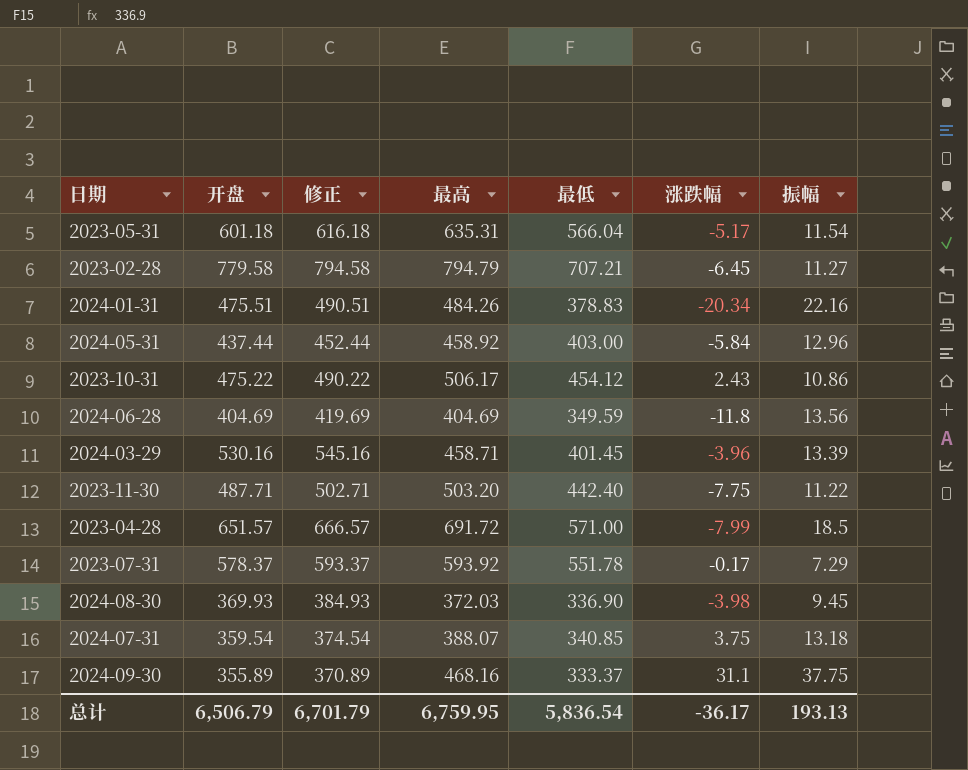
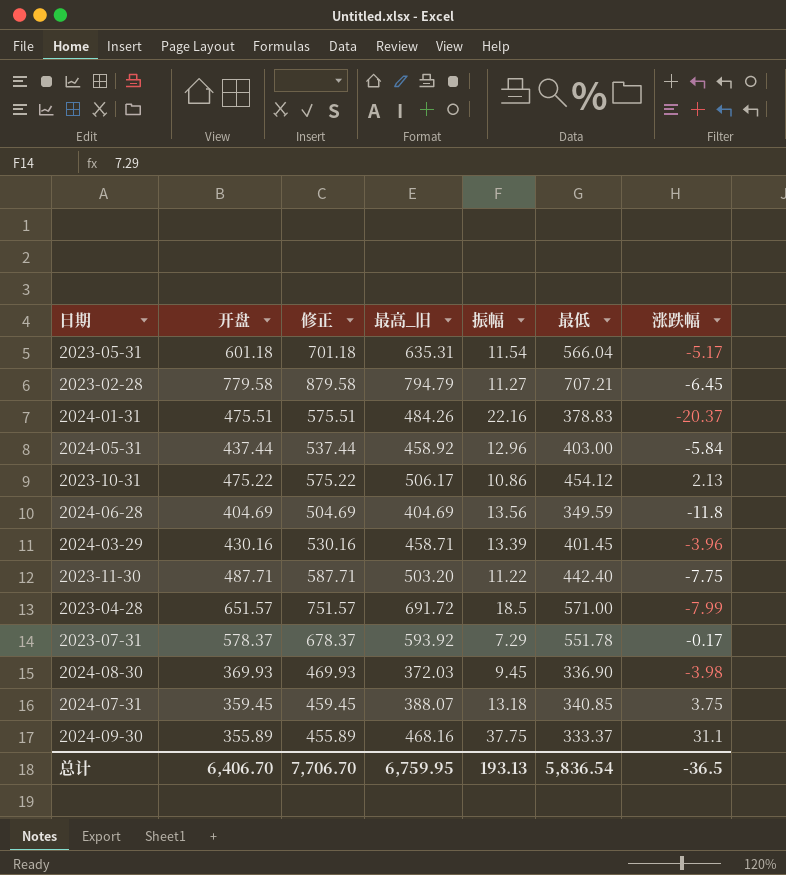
column 修正 | formula: [开盘] + 15 -> [开盘] + 100
column name: 最高 -> 最高_旧
column 振幅 | position: 7 -> 5
2024-01-31 | 涨跌幅: -20.34 -> -20.37
2023-10-31 | 涨跌幅: 2.43 -> 2.13
2024-03-29 | 开盘: 530.16 -> 430.16
2024-07-31 | 开盘: 359.54 -> 359.45
总计 | 开盘: 6,506.79 -> 6,406.70
总计 | 修正: 6,701.79 -> 7,706.70
总计 | 涨跌幅: -36.17 -> -36.5

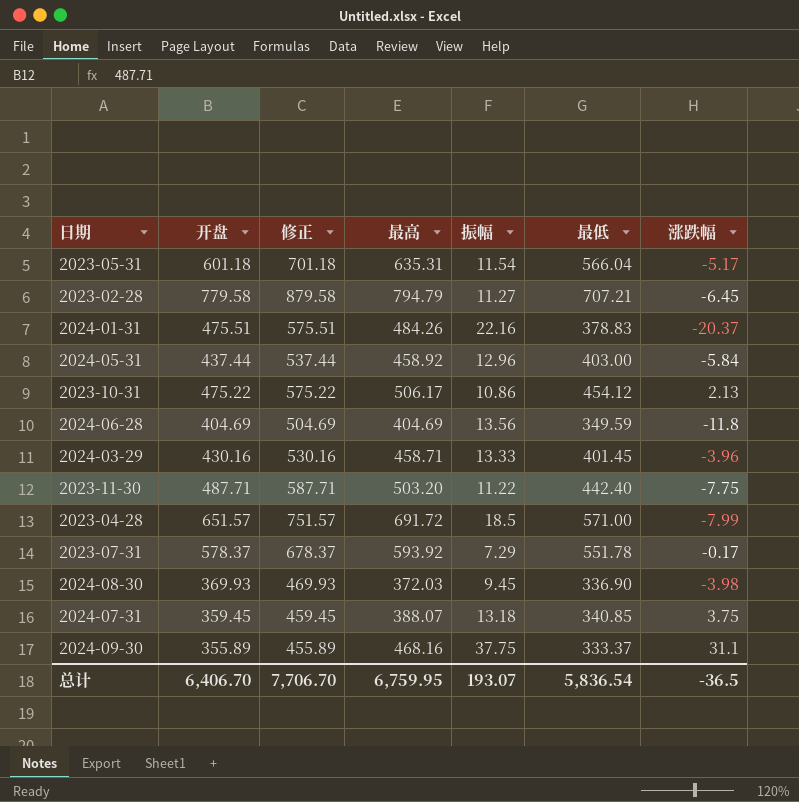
column name: 最高_旧 -> 最高
2024-03-29 | 振幅: 13.39 -> 13.33
总计 | 振幅: 193.13 -> 193.07

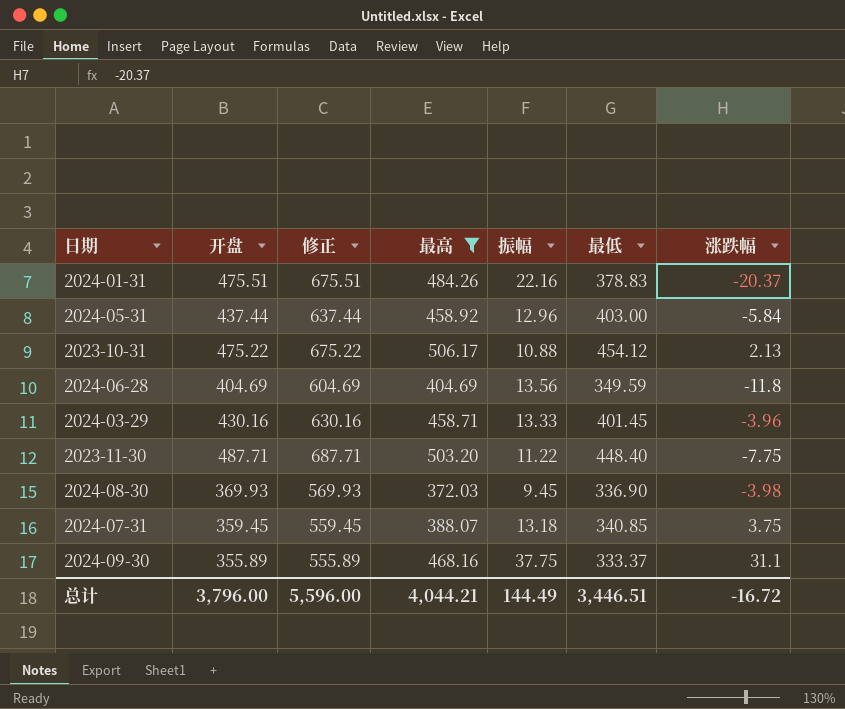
filter: none -> 最高 <= 506.17
column 修正 | formula: [开盘] + 100 -> [开盘] + 200
2023-10-31 | 振幅: 10.86 -> 10.88
2023-11-30 | 最低: 442.40 -> 448.40
总计 | 开盘: 6,406.70 -> 3,796.00
总计 | 修正: 7,706.70 -> 5,596.00
总计 | 最高: 6,759.95 -> 4,044.21
总计 | 振幅: 193.07 -> 144.49
总计 | 最低: 5,836.54 -> 3,446.51
总计 | 涨跌幅: -36.5 -> -16.72

